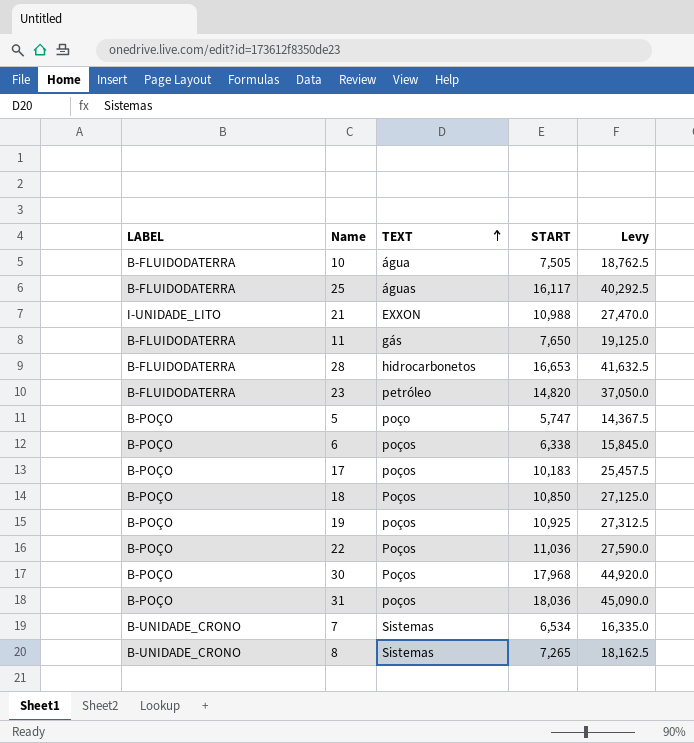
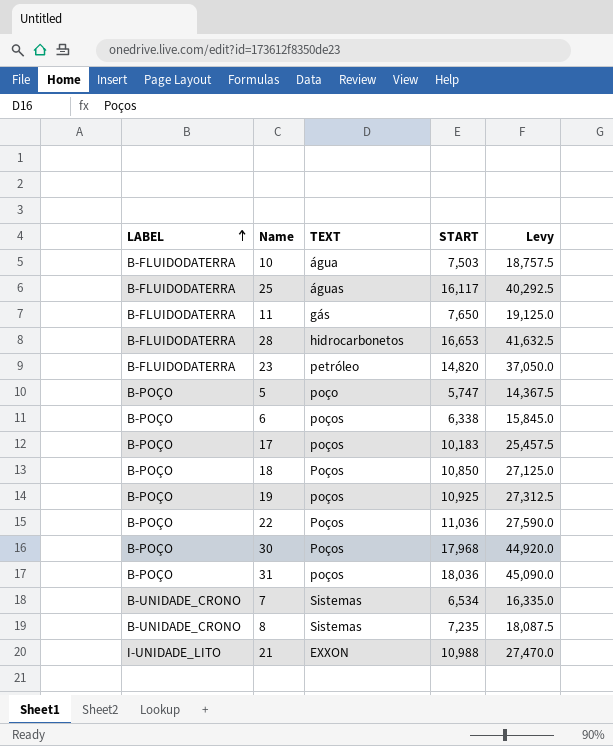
row order: TEXT ascending -> LABEL ascending
10 | START: 7,505 -> 7,503
10 | Levy: 18,762.5 -> 18,757.5
8 | START: 7,265 -> 7,235
8 | Levy: 18,162.5 -> 18,087.5

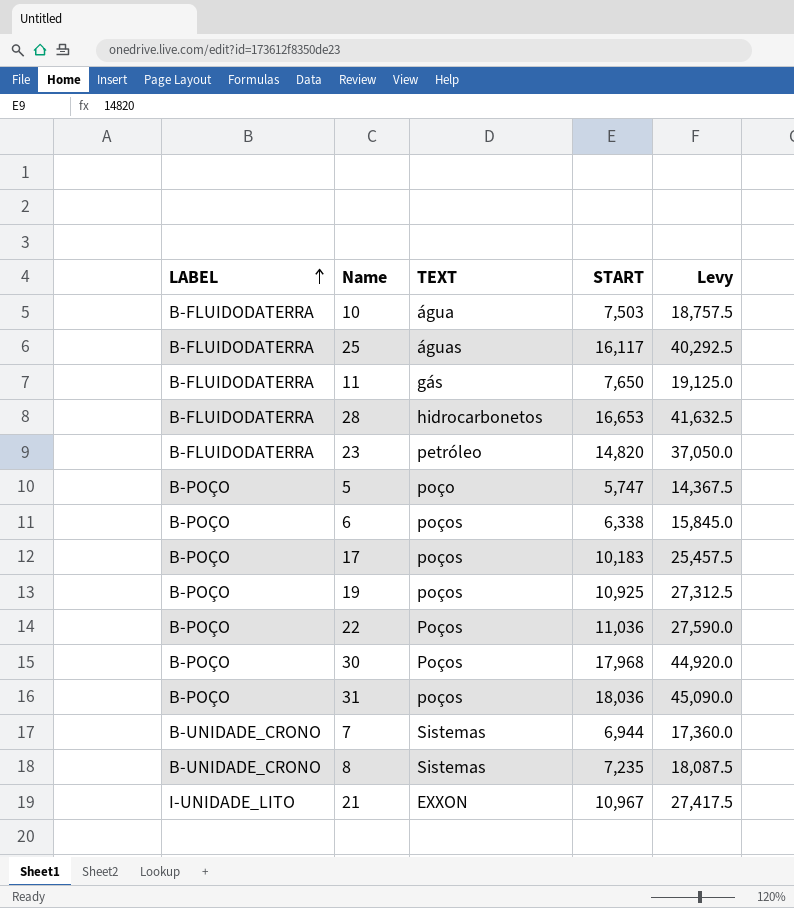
row 18: B-POÇO | Poços | 10,850 | 27,125.0 -> none
7 | START: 6,534 -> 6,944
7 | Levy: 16,335.0 -> 17,360.0
21 | START: 10,988 -> 10,967
21 | Levy: 27,470.0 -> 27,417.5

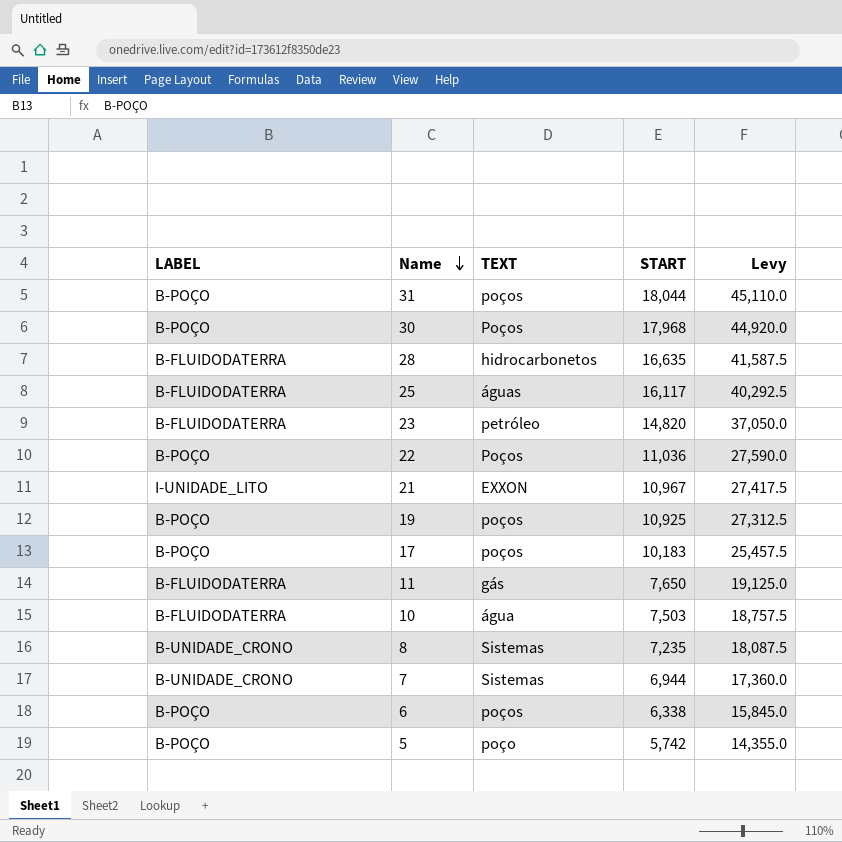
row order: LABEL ascending -> Name descending
31 | START: 18,036 -> 18,044
31 | Levy: 45,090.0 -> 45,110.0
28 | START: 16,653 -> 16,635
28 | Levy: 41,632.5 -> 41,587.5
5 | START: 5,747 -> 5,742
5 | Levy: 14,367.5 -> 14,355.0

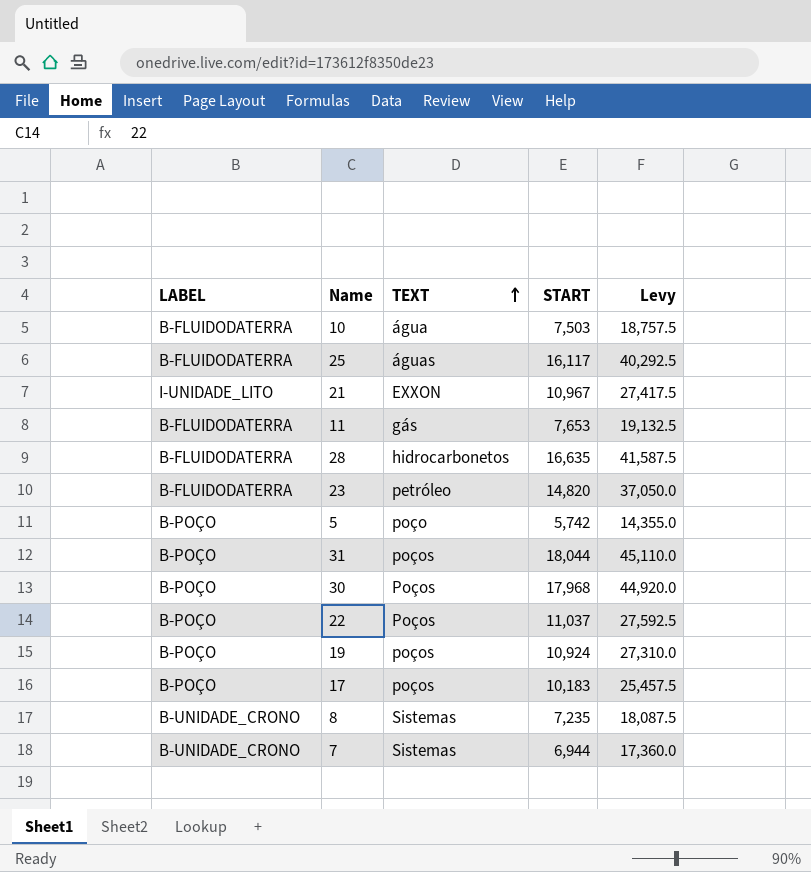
row order: Name descending -> TEXT ascending
row 6: B-POÇO | poços | 6,338 | 15,845.0 -> none
11 | START: 7,650 -> 7,653
11 | Levy: 19,125.0 -> 19,132.5
22 | START: 11,036 -> 11,037
22 | Levy: 27,590.0 -> 27,592.5
19 | START: 10,925 -> 10,924
19 | Levy: 27,312.5 -> 27,310.0

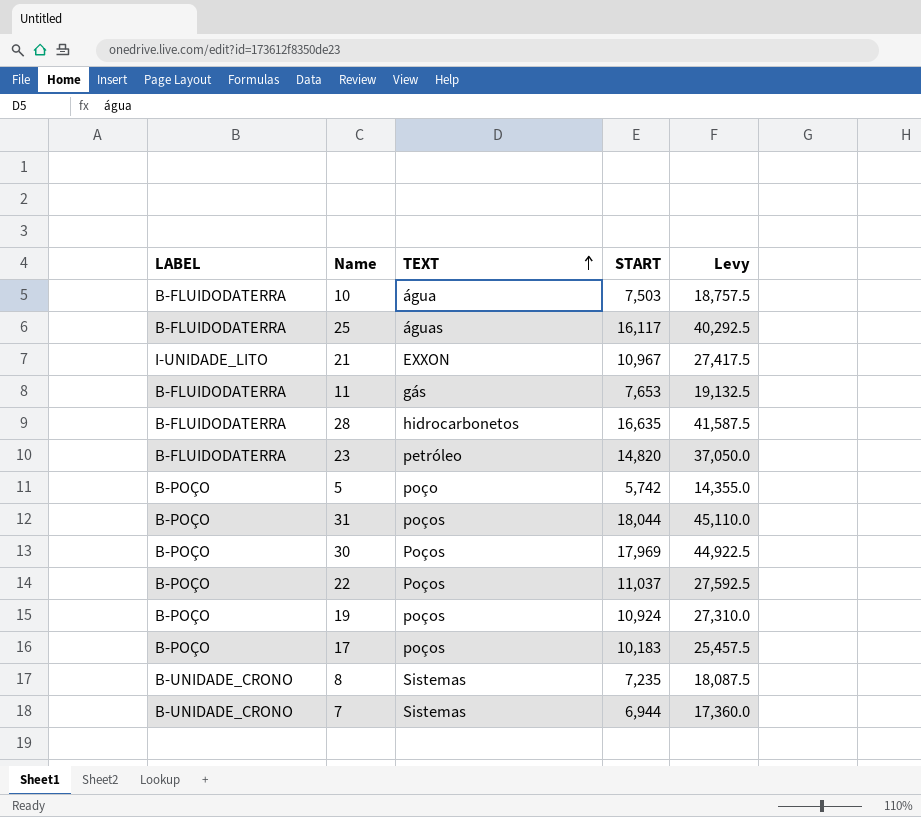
30 | START: 17,968 -> 17,969
30 | Levy: 44,920.0 -> 44,922.5

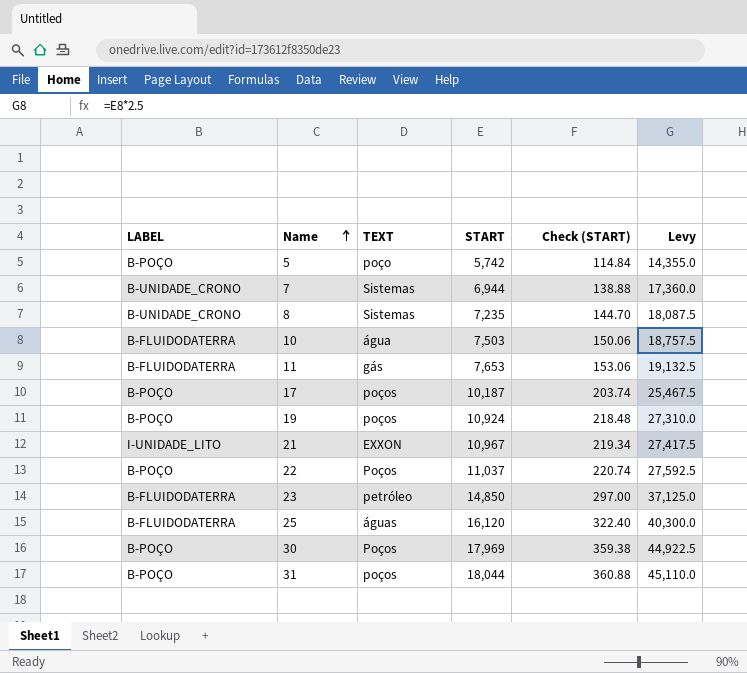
row order: TEXT ascending -> Name ascending
column Check (START) | formula: none -> [START] * 0.02
row 28: B-FLUIDODATERRA | hidrocarbonetos | 16,635 | 41,587.5 -> none
17 | START: 10,183 -> 10,187
17 | Levy: 25,457.5 -> 25,467.5
23 | START: 14,820 -> 14,850
23 | Levy: 37,050.0 -> 37,125.0
25 | START: 16,117 -> 16,120
25 | Levy: 40,292.5 -> 40,300.0

